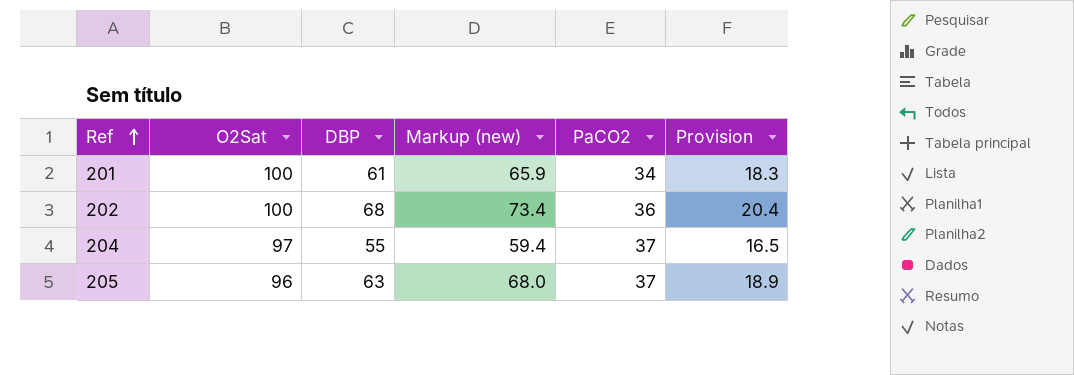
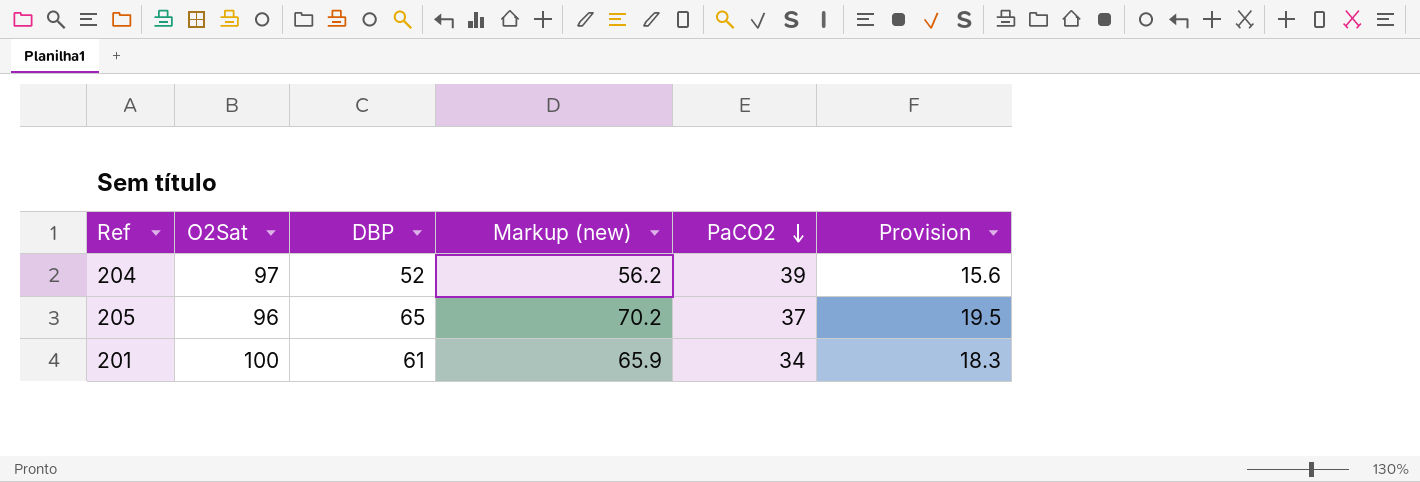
row order: Ref ascending -> PaCO2 descending
row 202: 100 | 68 | 73.4 | 36 | 20.4 -> none
204 | DBP: 55 -> 52
204 | Markup (new): 59.4 -> 56.2
204 | PaCO2: 37 -> 39
204 | Provision: 16.5 -> 15.6
205 | DBP: 63 -> 65
205 | Markup (new): 68.0 -> 70.2
205 | Provision: 18.9 -> 19.5

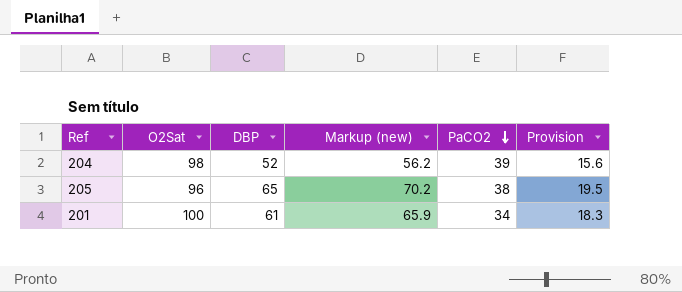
204 | O2Sat: 97 -> 98
205 | PaCO2: 37 -> 38

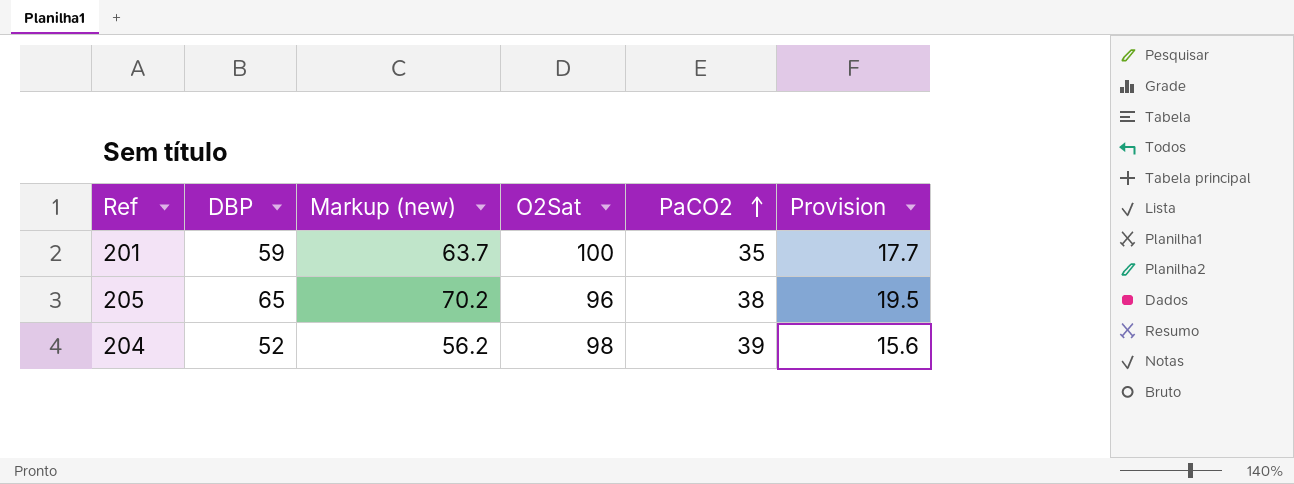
row order: PaCO2 descending -> PaCO2 ascending
column O2Sat | position: 2 -> 4
201 | DBP: 61 -> 59
201 | Markup (new): 65.9 -> 63.7
201 | PaCO2: 34 -> 35
201 | Provision: 18.3 -> 17.7

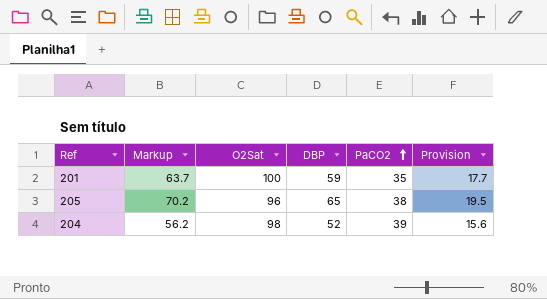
column name: Markup (new) -> Markup
column DBP | position: 2 -> 4

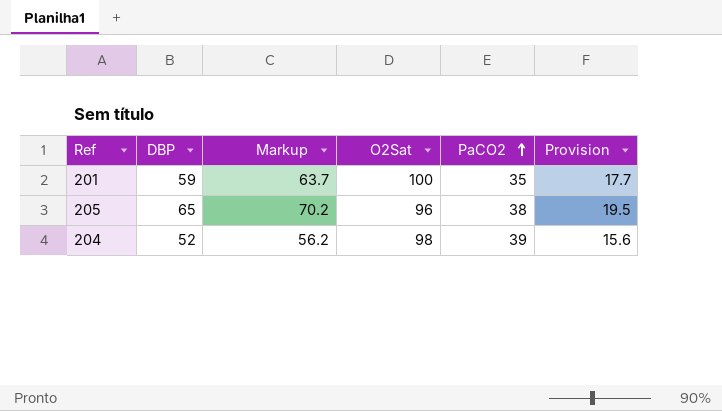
column DBP | position: 4 -> 2

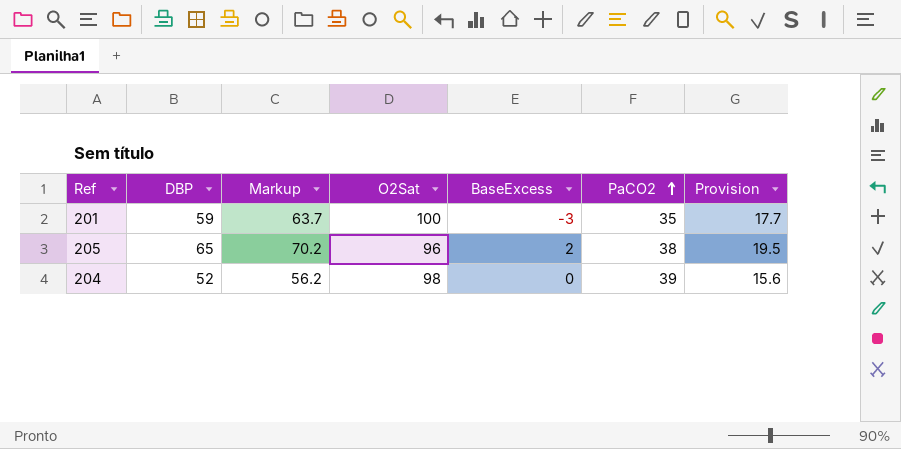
column BaseExcess | position: none -> 5

